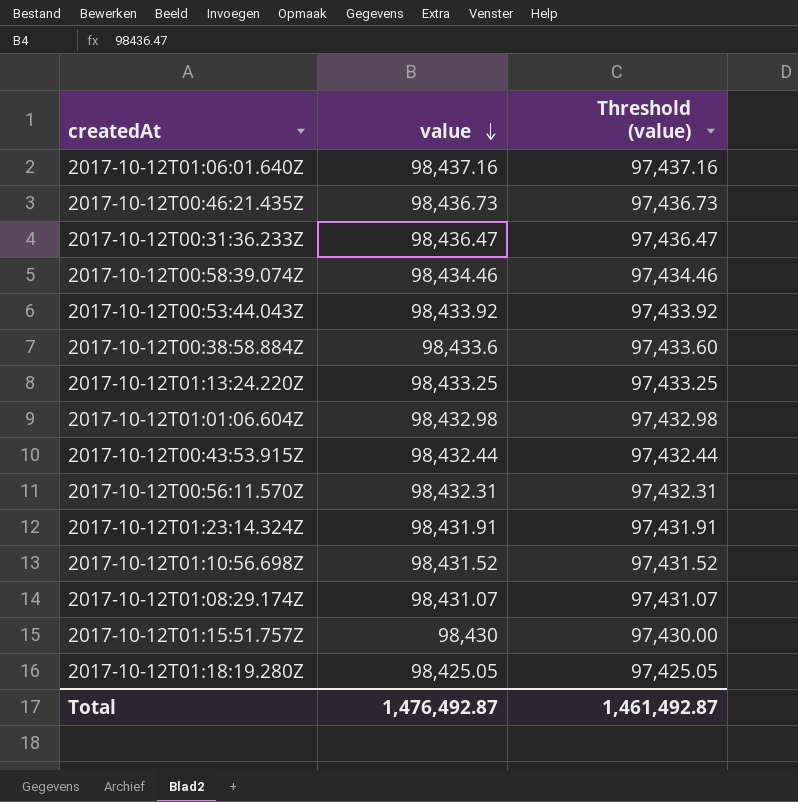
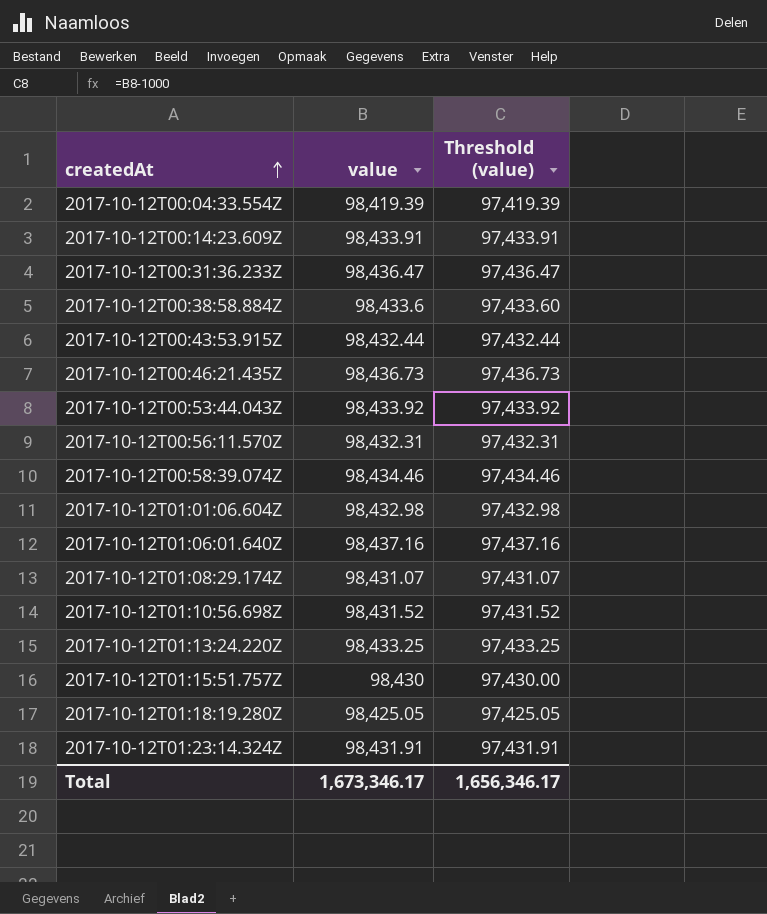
row order: value descending -> createdAt ascending
row 2017-10-12T00:04:33.554Z: none -> 98,419.39 | 97,419.39
row 2017-10-12T00:14:23.609Z: none -> 98,433.91 | 97,433.91
Total | value: 1,476,492.87 -> 1,673,346.17
Total | Threshold (value): 1,461,492.87 -> 1,656,346.17

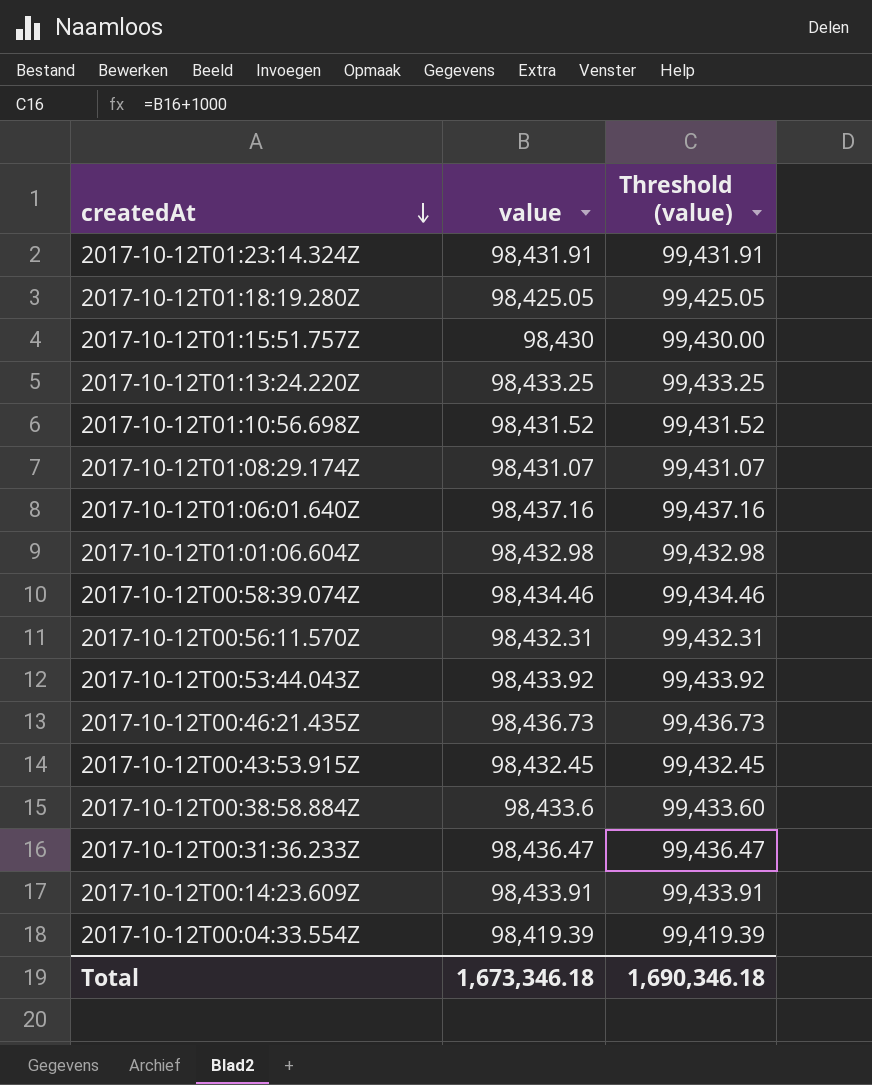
row order: createdAt ascending -> createdAt descending
column Threshold (value) | formula: [value] - 1000 -> [value] + 1000
2017-10-12T00:43:53.915Z | value: 98,432.44 -> 98,432.45
Total | value: 1,673,346.17 -> 1,673,346.18
Total | Threshold (value): 1,656,346.17 -> 1,690,346.18

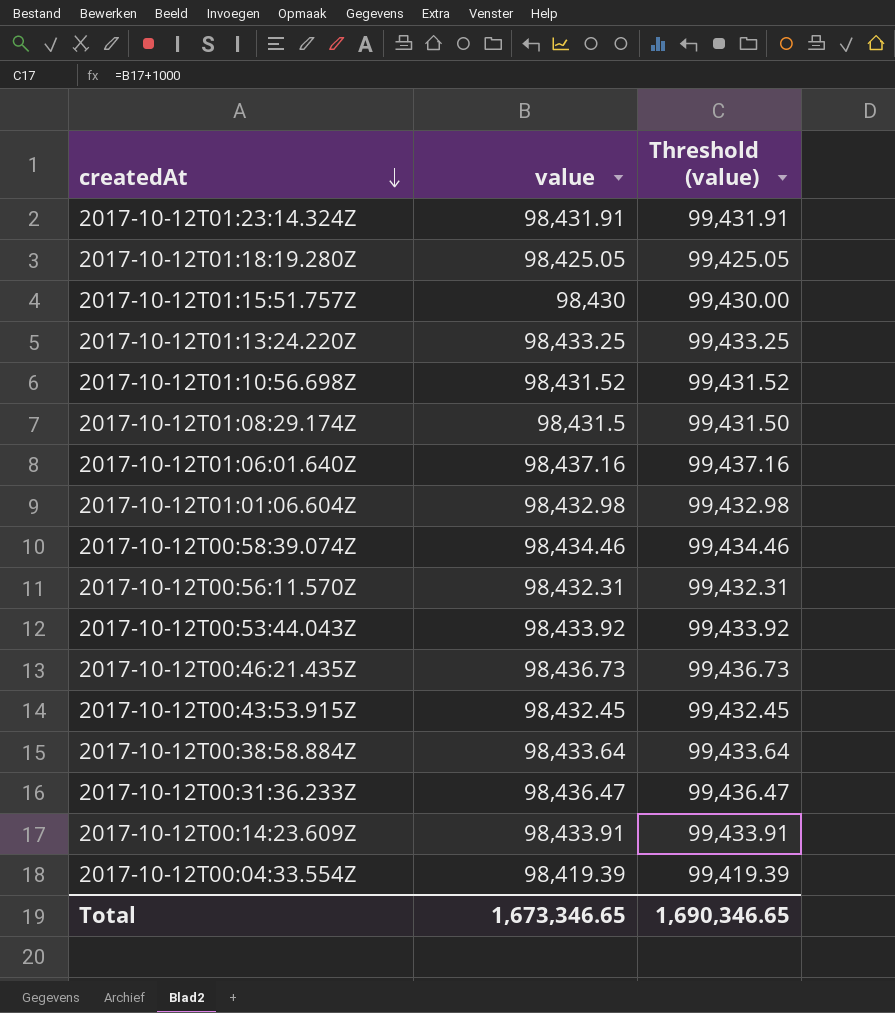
2017-10-12T01:08:29.174Z | value: 98,431.07 -> 98,431.5
2017-10-12T01:08:29.174Z | Threshold (value): 99,431.07 -> 99,431.50
2017-10-12T00:38:58.884Z | value: 98,433.6 -> 98,433.64
2017-10-12T00:38:58.884Z | Threshold (value): 99,433.60 -> 99,433.64
Total | value: 1,673,346.18 -> 1,673,346.65
Total | Threshold (value): 1,690,346.18 -> 1,690,346.65

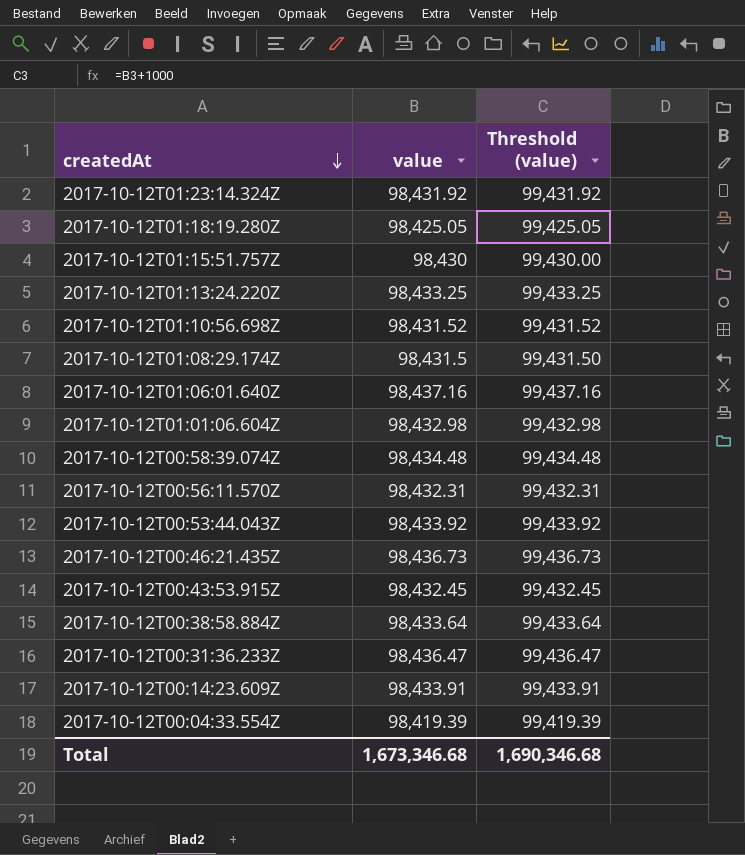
2017-10-12T01:23:14.324Z | value: 98,431.91 -> 98,431.92
2017-10-12T01:23:14.324Z | Threshold (value): 99,431.91 -> 99,431.92
2017-10-12T00:58:39.074Z | value: 98,434.46 -> 98,434.48
2017-10-12T00:58:39.074Z | Threshold (value): 99,434.46 -> 99,434.48
Total | value: 1,673,346.65 -> 1,673,346.68
Total | Threshold (value): 1,690,346.65 -> 1,690,346.68

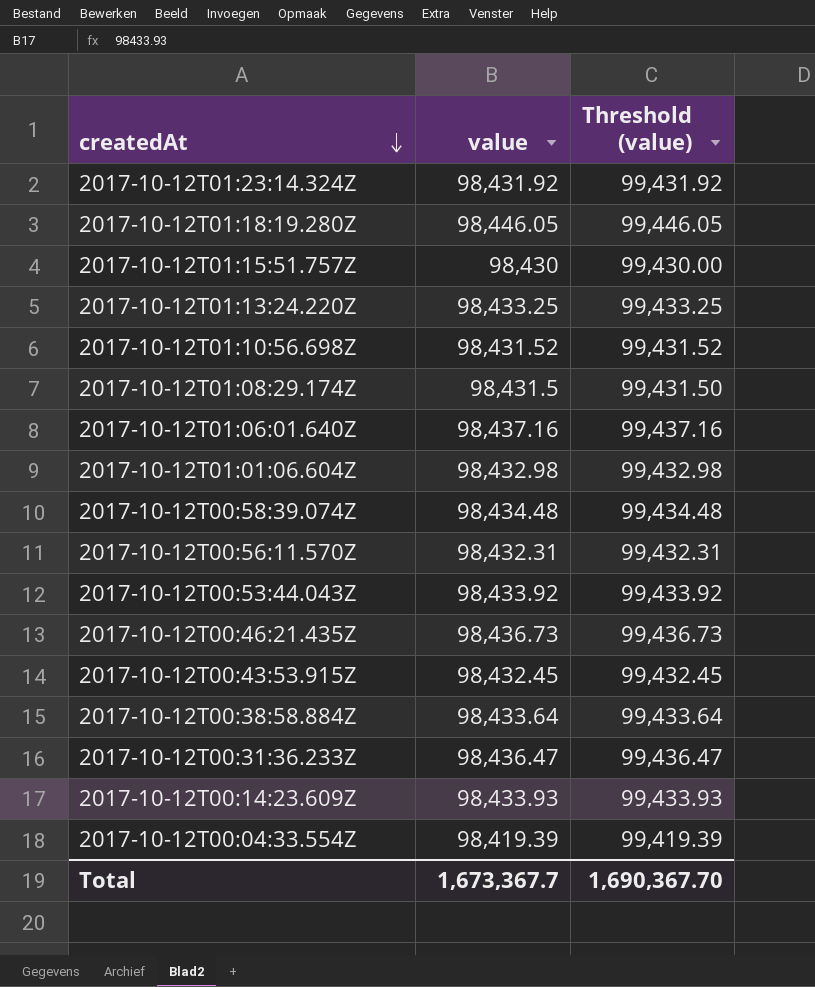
2017-10-12T01:18:19.280Z | value: 98,425.05 -> 98,446.05
2017-10-12T01:18:19.280Z | Threshold (value): 99,425.05 -> 99,446.05
2017-10-12T00:14:23.609Z | value: 98,433.91 -> 98,433.93
2017-10-12T00:14:23.609Z | Threshold (value): 99,433.91 -> 99,433.93
Total | value: 1,673,346.68 -> 1,673,367.7
Total | Threshold (value): 1,690,346.68 -> 1,690,367.70

